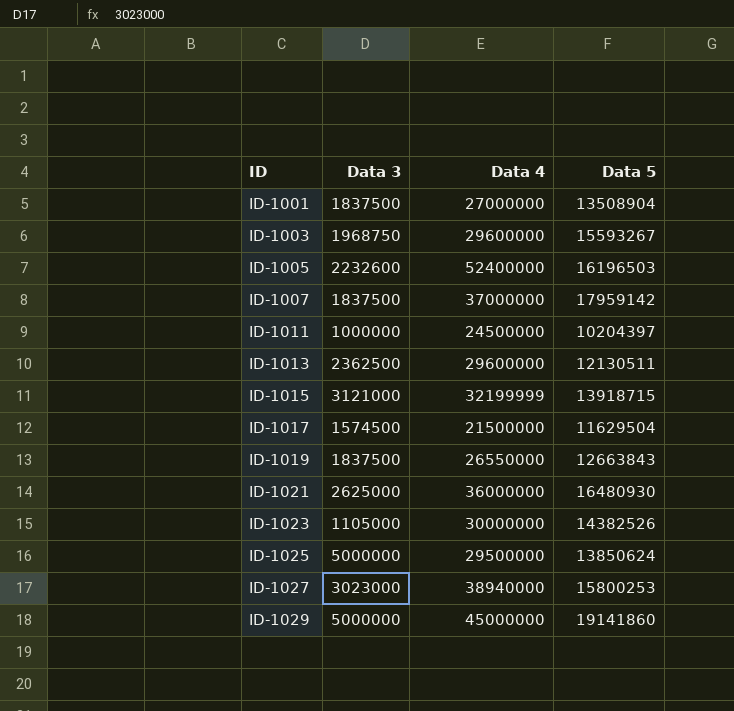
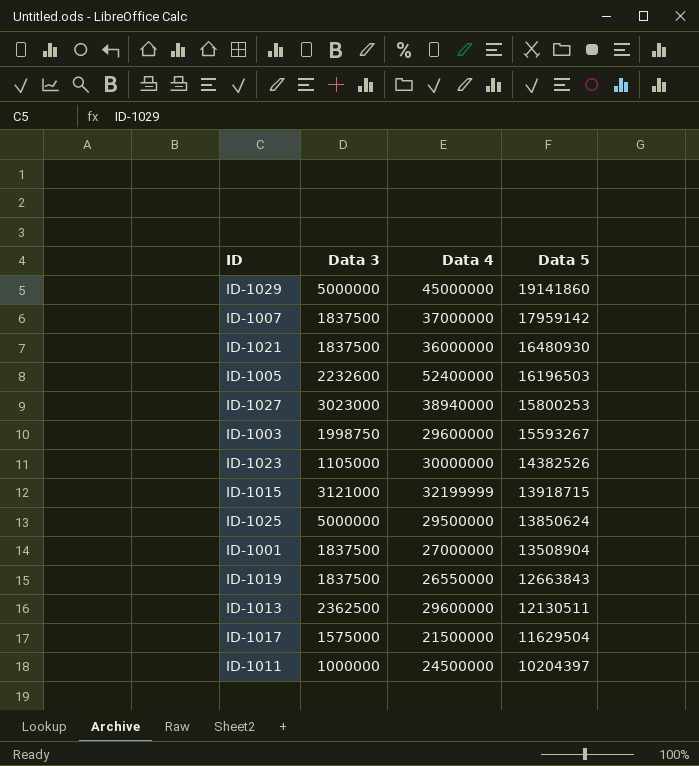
row order: ID ascending -> Data 5 descending
ID-1021 | Data 3: 2625000 -> 1837500
ID-1003 | Data 3: 1968750 -> 1998750
ID-1017 | Data 3: 1574500 -> 1575000

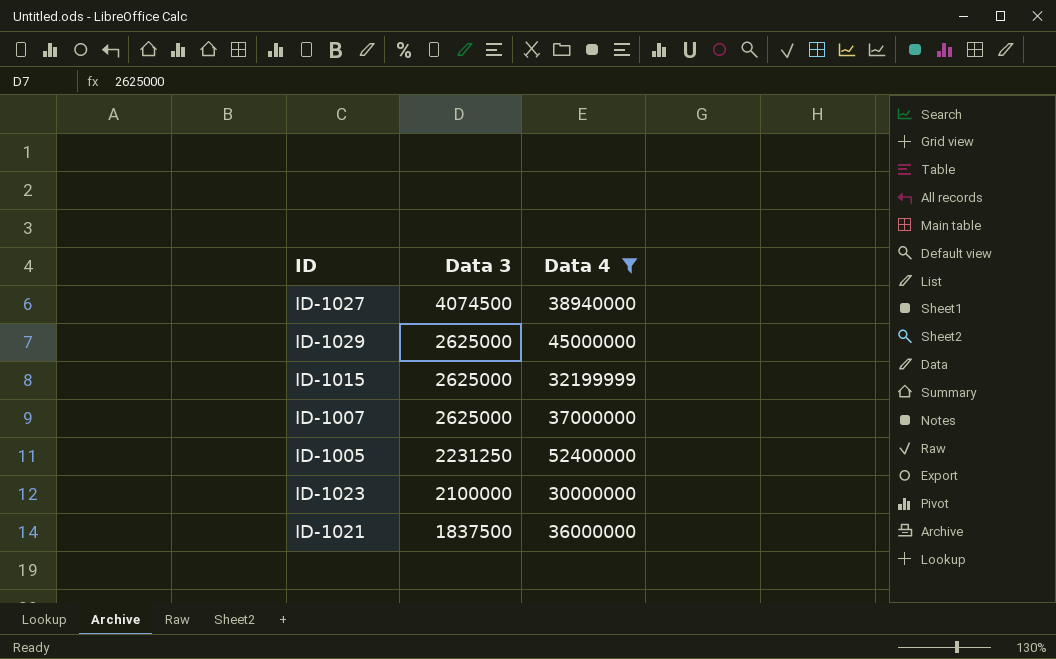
filter: none -> Data 4 >= 30000000
row order: Data 5 descending -> Data 3 descending
column Data 5 | position: 4 -> none
ID-1027 | Data 3: 3023000 -> 4074500
ID-1029 | Data 3: 5000000 -> 2625000
ID-1015 | Data 3: 3121000 -> 2625000
ID-1007 | Data 3: 1837500 -> 2625000
ID-1005 | Data 3: 2232600 -> 2231250
ID-1023 | Data 3: 1105000 -> 2100000

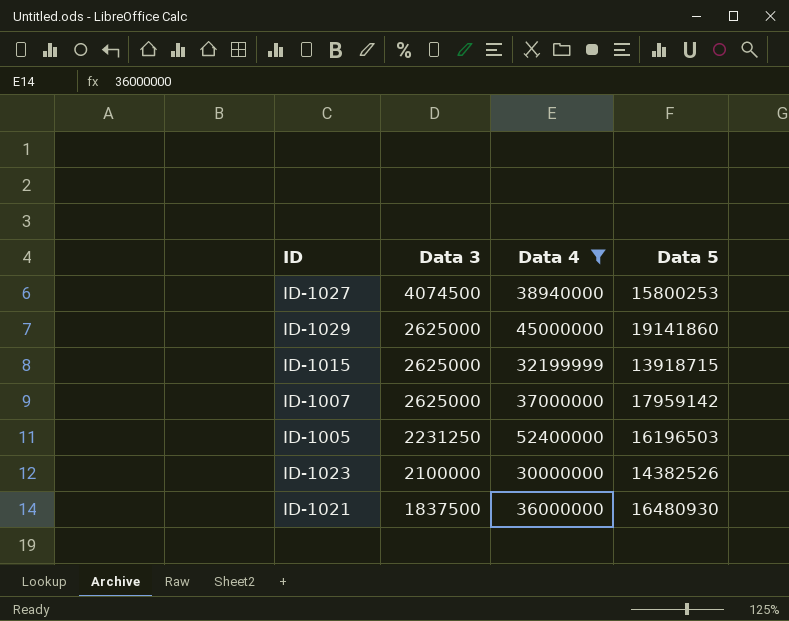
column Data 5 | position: none -> 4

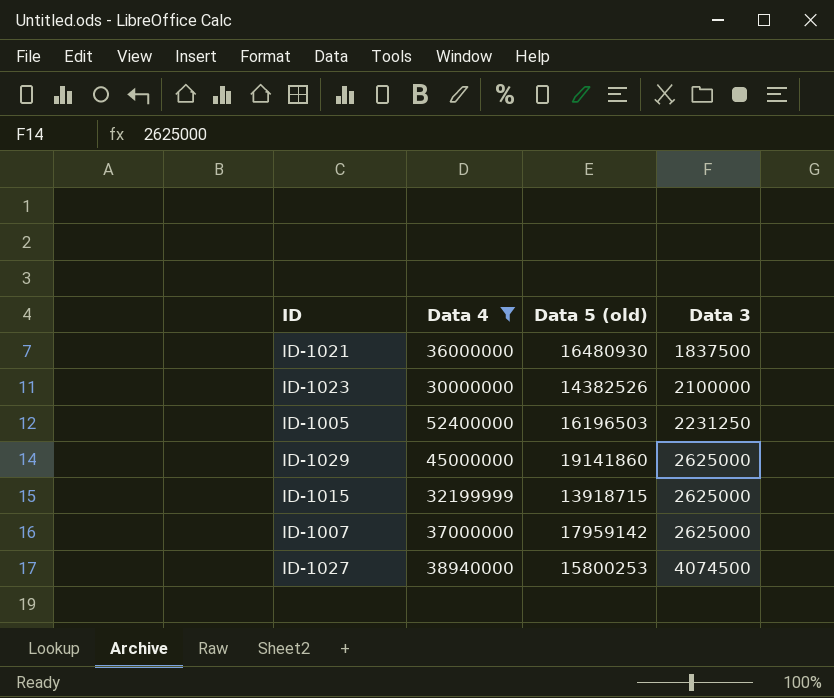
row order: Data 3 descending -> Data 3 ascending
column name: Data 5 -> Data 5 (old)
column Data 3 | position: 2 -> 4

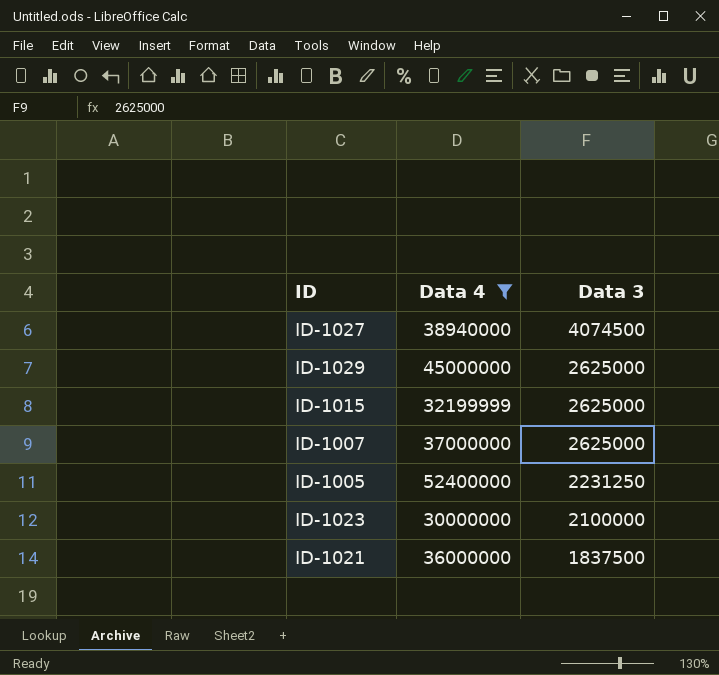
row order: Data 3 ascending -> Data 3 descending
column Data 5 (old) | position: 3 -> none

